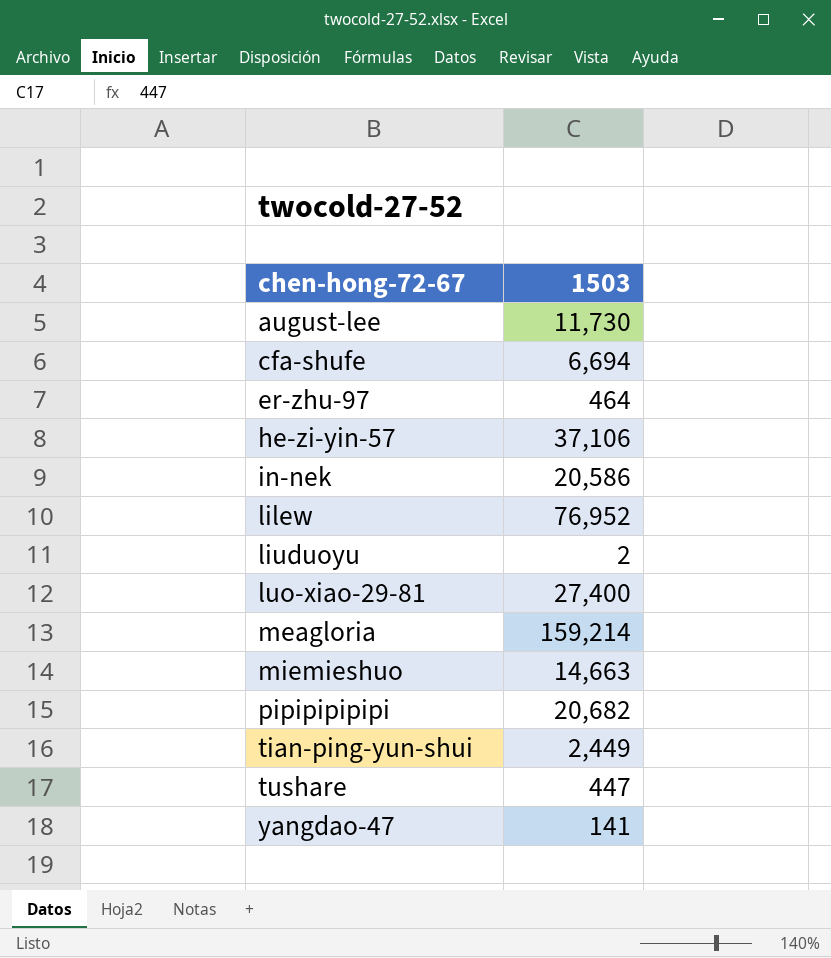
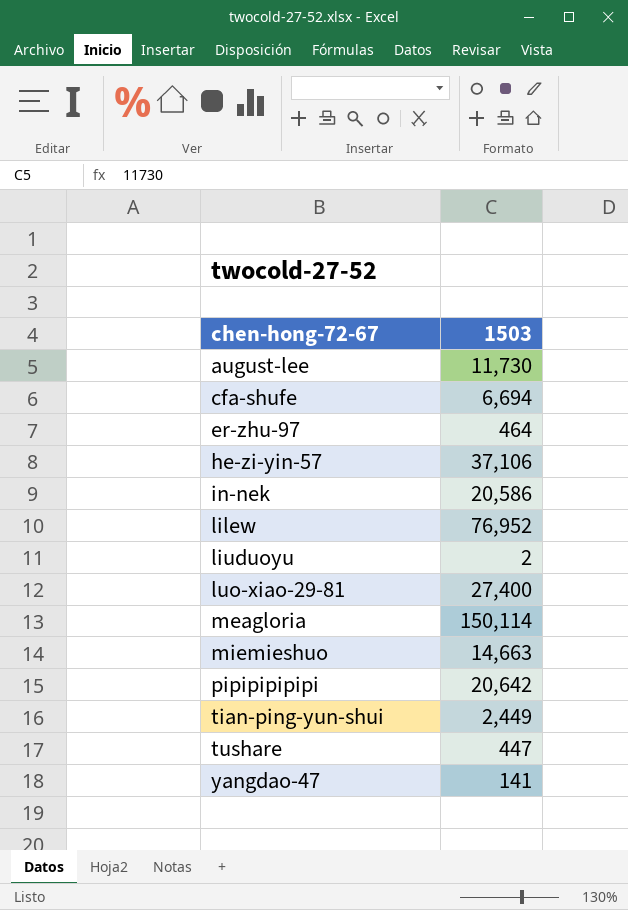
meagloria | 1503: 159,214 -> 150,114
pipipipipipi | 1503: 20,682 -> 20,642

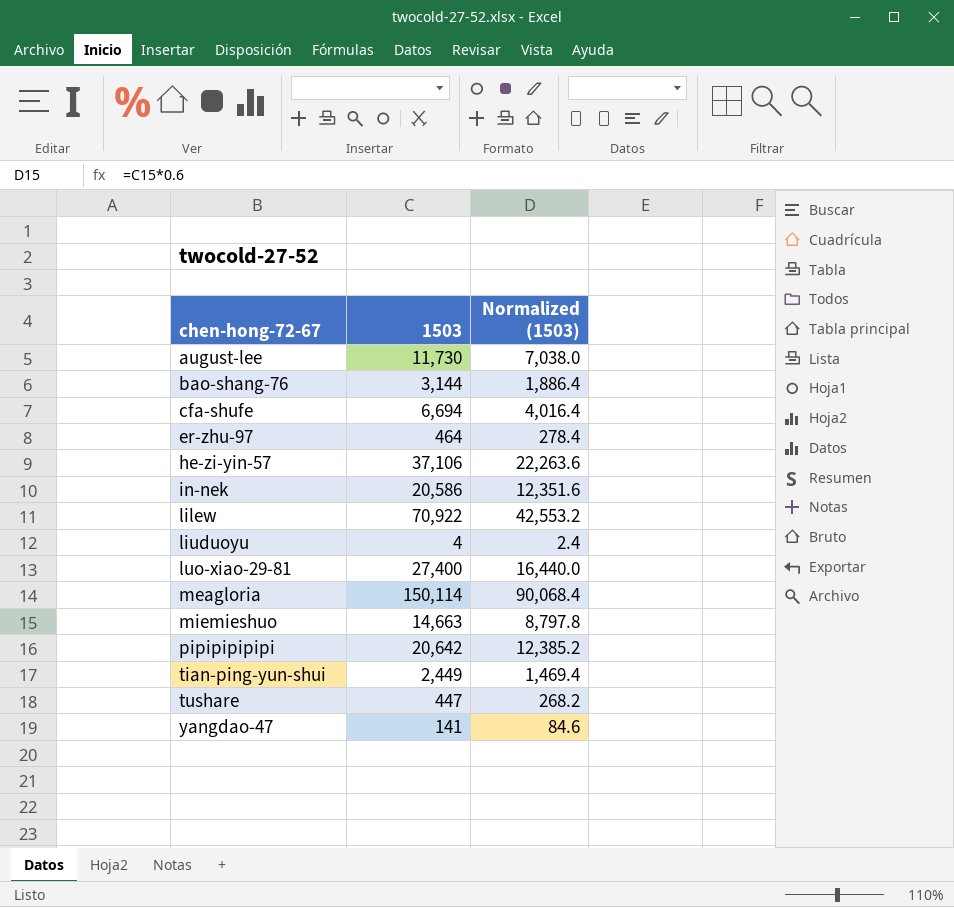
column Normalized (1503) | formula: none -> [1503] * 0.6
row bao-shang-76: none -> 3,144 | 1,886.4
lilew | 1503: 76,952 -> 70,922
liuduoyu | 1503: 2 -> 4

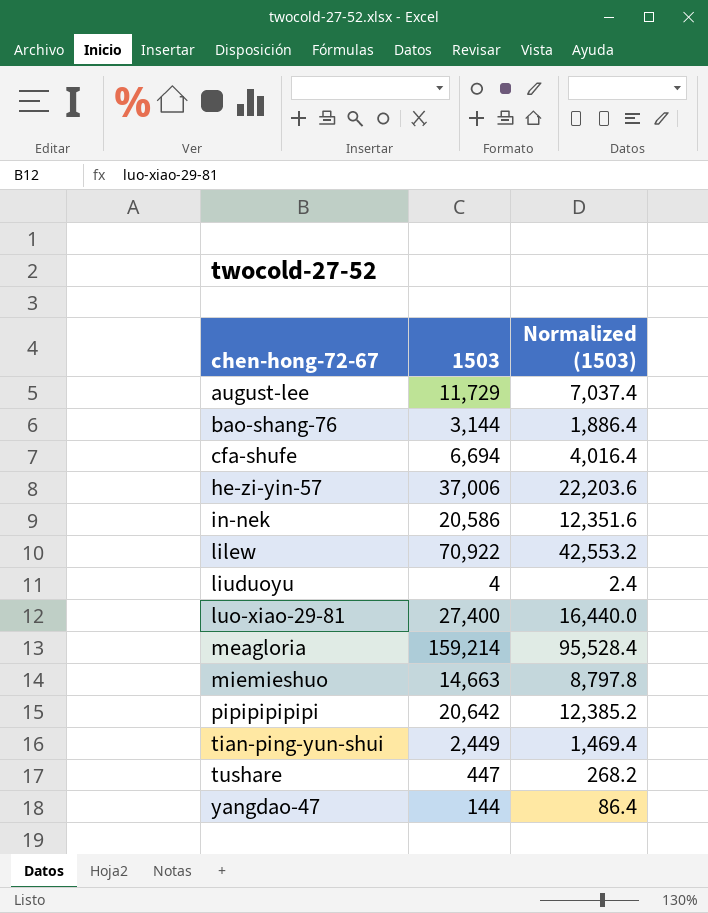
row er-zhu-97: 464 | 278.4 -> none
august-lee | 1503: 11,730 -> 11,729
august-lee | Normalized (1503): 7,038.0 -> 7,037.4
he-zi-yin-57 | 1503: 37,106 -> 37,006
he-zi-yin-57 | Normalized (1503): 22,263.6 -> 22,203.6
meagloria | 1503: 150,114 -> 159,214
meagloria | Normalized (1503): 90,068.4 -> 95,528.4
yangdao-47 | 1503: 141 -> 144
yangdao-47 | Normalized (1503): 84.6 -> 86.4

